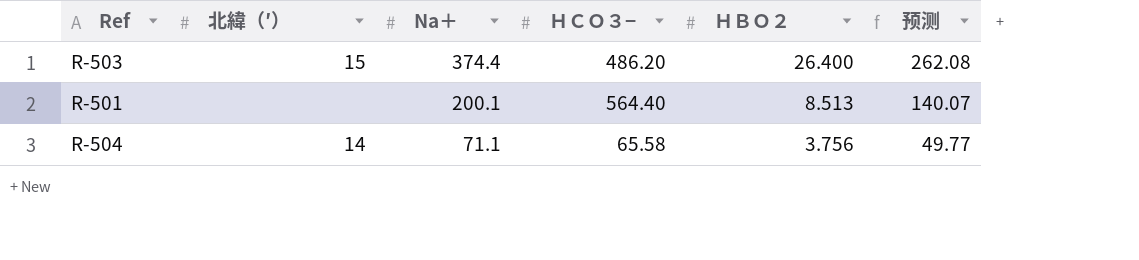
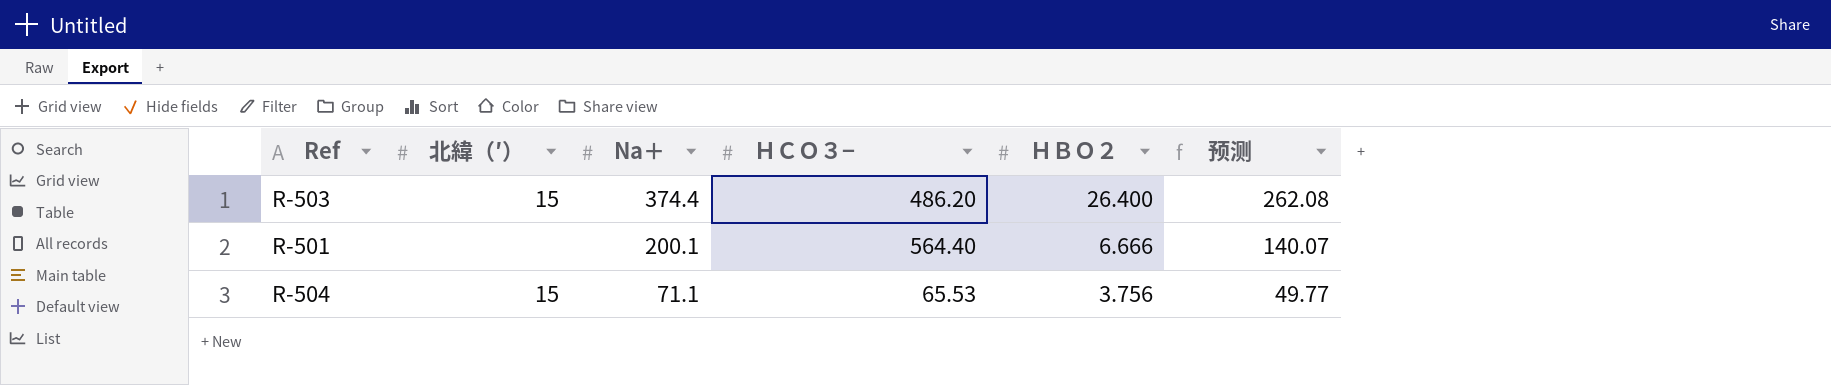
R-501 | ＨＢＯ２: 8.513 -> 6.666
R-504 | 北緯（′）: 14 -> 15
R-504 | ＨＣＯ３−: 65.58 -> 65.53

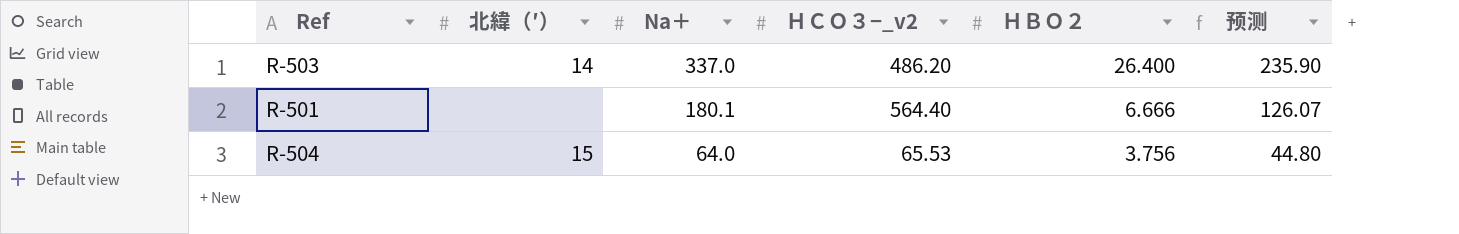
column name: ＨＣＯ３− -> ＨＣＯ３−_v2
R-503 | 北緯（′）: 15 -> 14
R-503 | Na＋: 374.4 -> 337.0
R-503 | 预测: 262.08 -> 235.90
R-501 | Na＋: 200.1 -> 180.1
R-501 | 预测: 140.07 -> 126.07
R-504 | Na＋: 71.1 -> 64.0
R-504 | 预测: 49.77 -> 44.80

